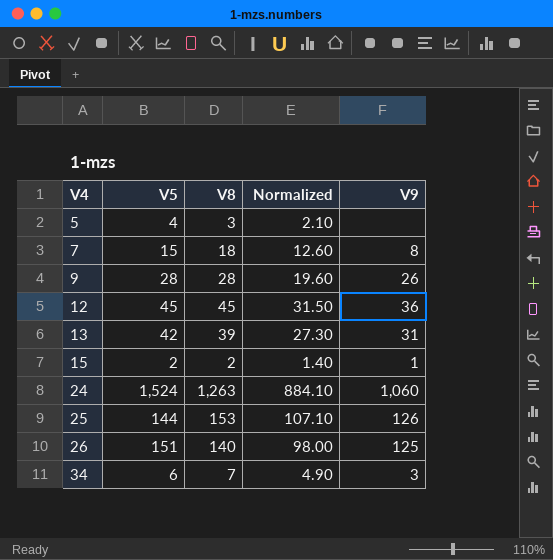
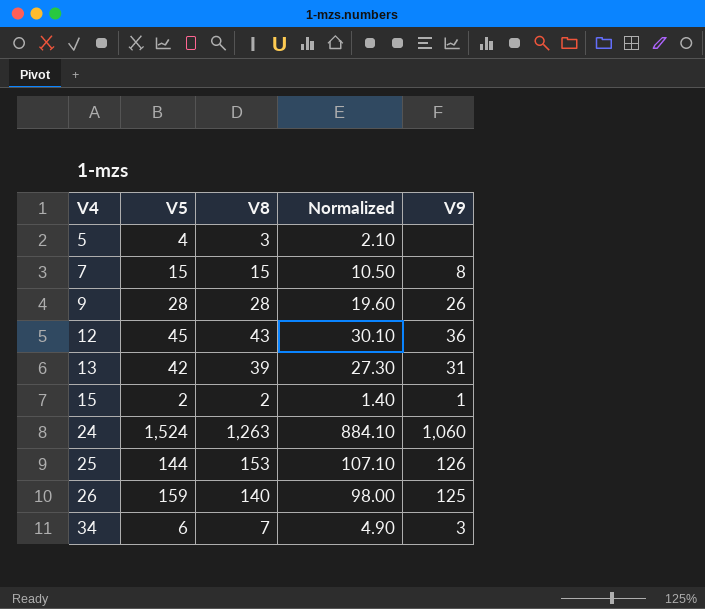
7 | V8: 18 -> 15
7 | Normalized: 12.60 -> 10.50
12 | V8: 45 -> 43
12 | Normalized: 31.50 -> 30.10
26 | V5: 151 -> 159

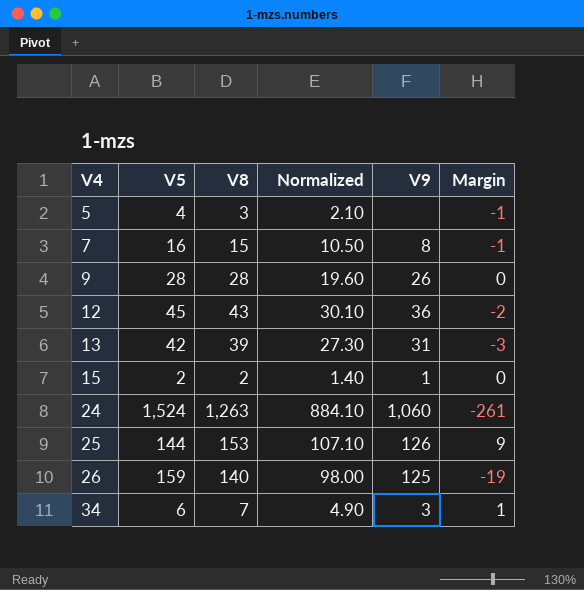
column Margin | formula: none -> [V8] - [V5]
7 | V5: 15 -> 16

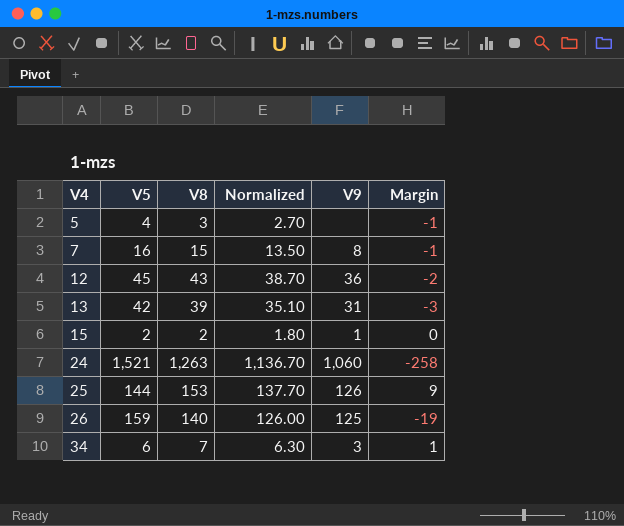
column Normalized | formula: [V8] * 0.7 -> [V8] * 0.9
row 9: 28 | 28 | 19.60 | 26 | 0 -> none
24 | V5: 1,524 -> 1,521
24 | Margin: -261 -> -258

